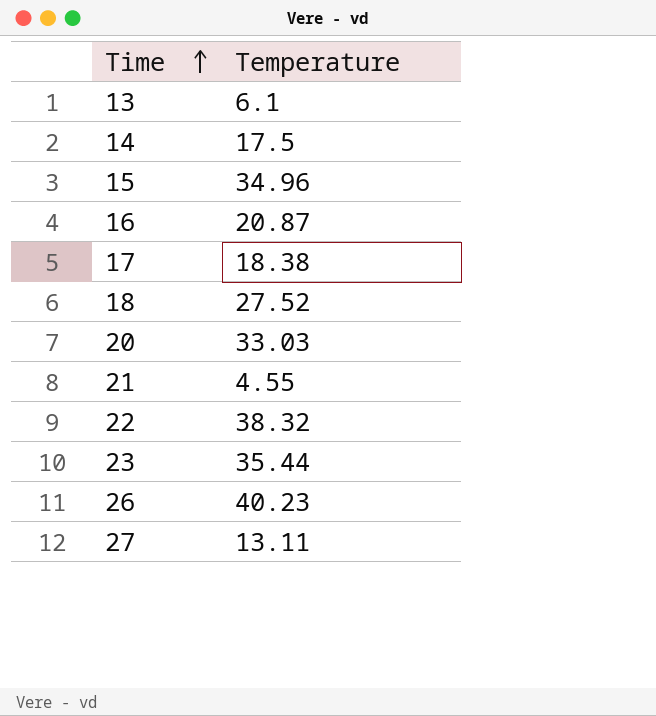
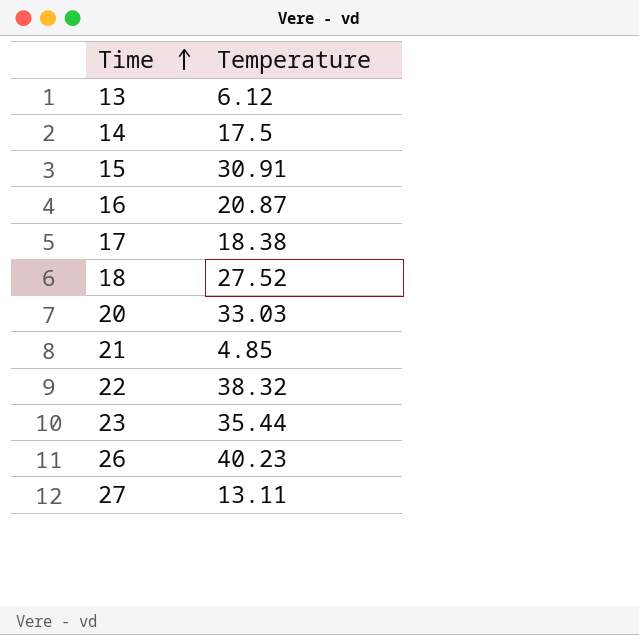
13 | Temperature: 6.1 -> 6.12
15 | Temperature: 34.96 -> 30.91
21 | Temperature: 4.55 -> 4.85

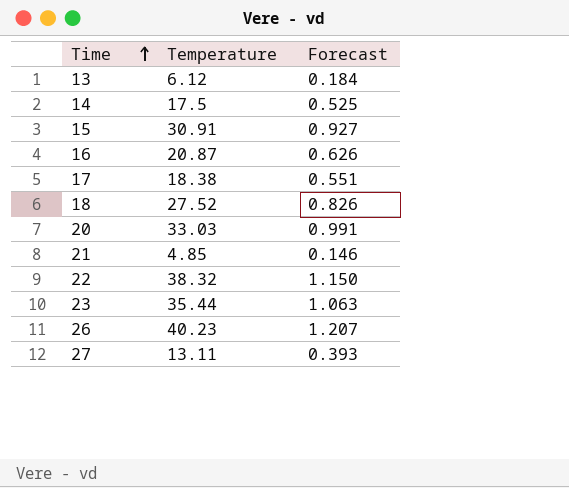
column Forecast | formula: none -> [Temperature] * 0.03

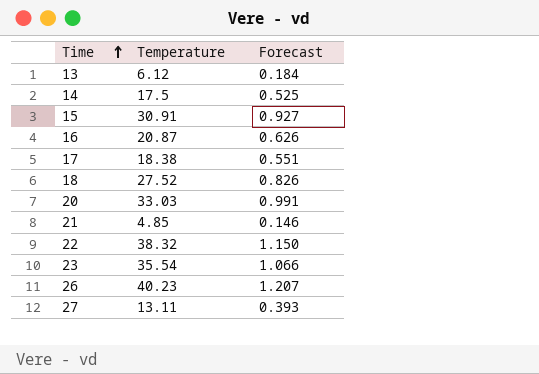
23 | Temperature: 35.44 -> 35.54
23 | Forecast: 1.063 -> 1.066

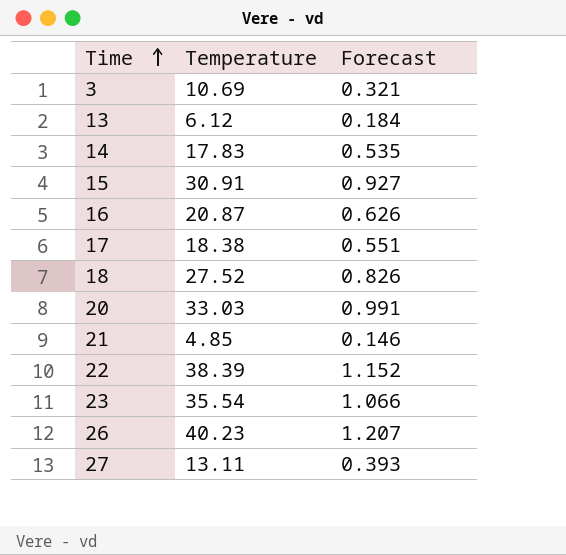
row 3: none -> 10.69 | 0.321
14 | Temperature: 17.5 -> 17.83
14 | Forecast: 0.525 -> 0.535
22 | Temperature: 38.32 -> 38.39
22 | Forecast: 1.150 -> 1.152

